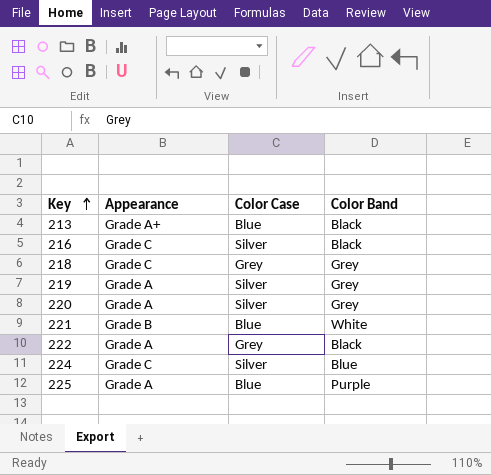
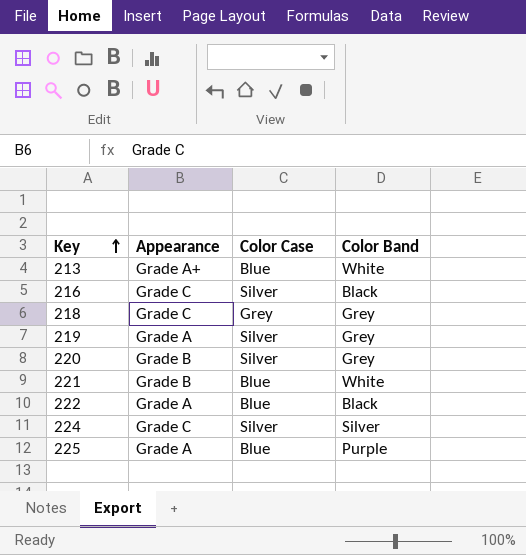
213 | Color Band: Black -> White
220 | Appearance: Grade A -> Grade B
222 | Color Case: Grey -> Blue
224 | Color Band: Blue -> Silver

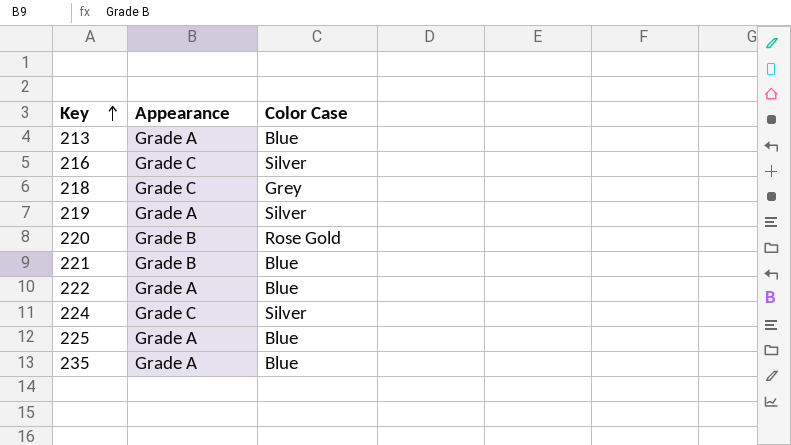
column Color Band | position: 4 -> none
213 | Appearance: Grade A+ -> Grade A
220 | Color Case: Silver -> Rose Gold
row 235: none -> Grade A | Blue

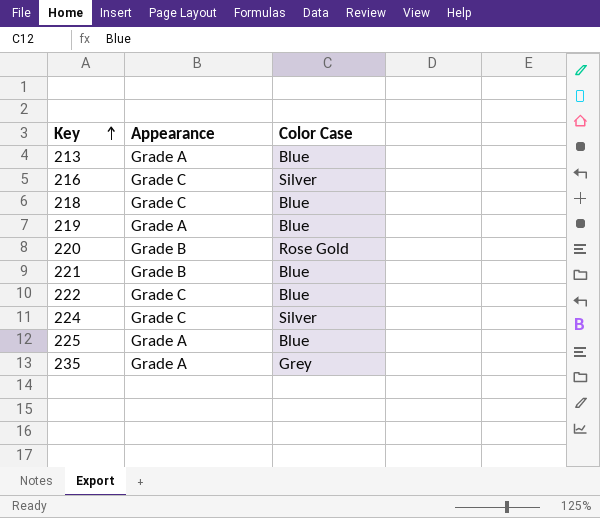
218 | Color Case: Grey -> Blue
219 | Color Case: Silver -> Blue
222 | Appearance: Grade A -> Grade C
235 | Color Case: Blue -> Grey

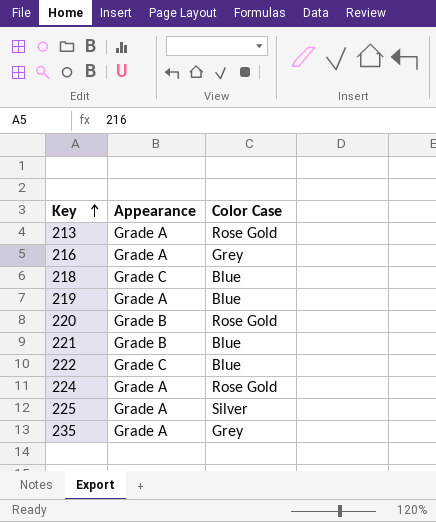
213 | Color Case: Blue -> Rose Gold
216 | Appearance: Grade C -> Grade A
216 | Color Case: Silver -> Grey
224 | Appearance: Grade C -> Grade A
224 | Color Case: Silver -> Rose Gold
225 | Color Case: Blue -> Silver

